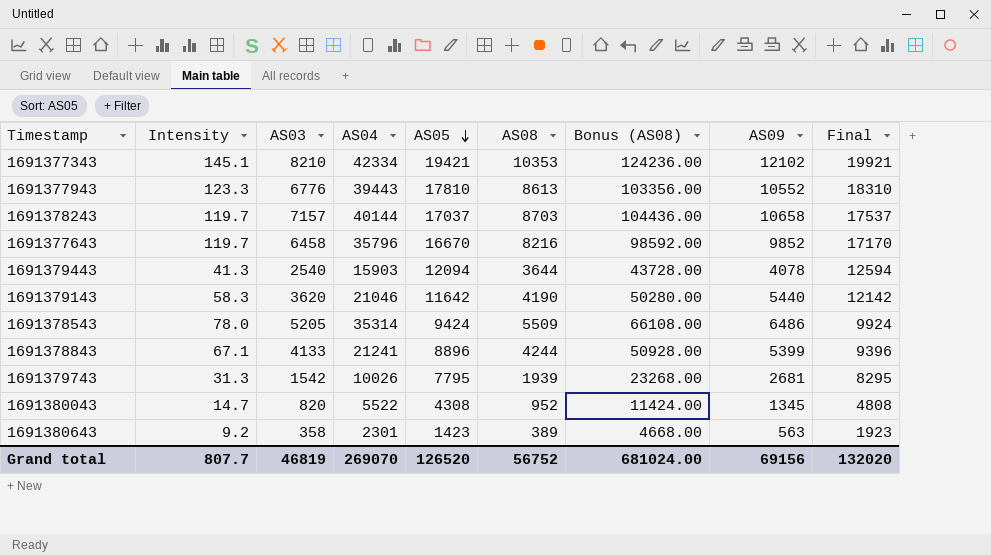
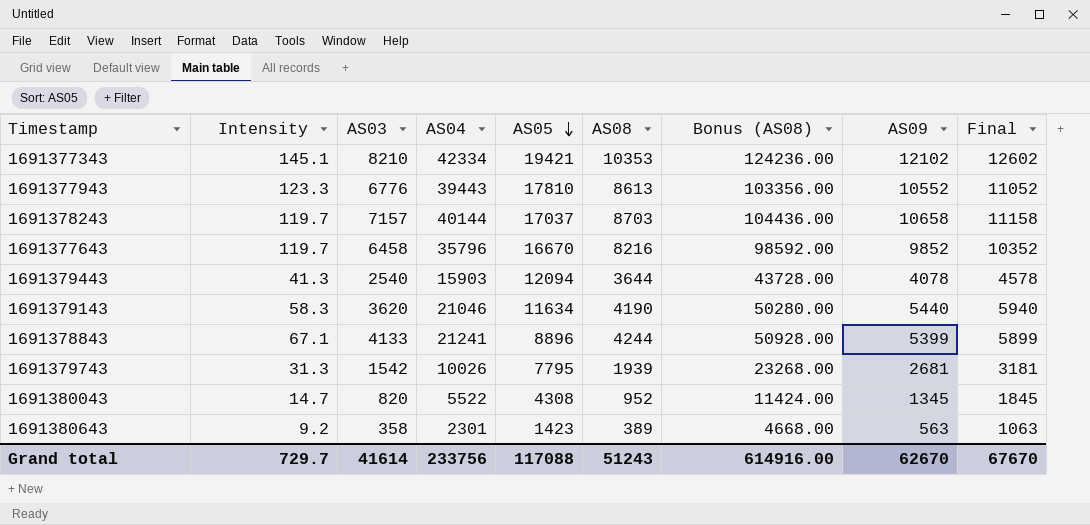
column Final | formula: [AS05] + 500 -> [AS09] + 500
row 1691378543: 78.0 | 5205 | 35314 | 9424 | 5509 | 66108.00 | 6486 | 9924 -> none
1691379143 | AS05: 11642 -> 11634
Grand total | Intensity: 807.7 -> 729.7
Grand total | AS03: 46819 -> 41614
Grand total | AS04: 269070 -> 233756
Grand total | AS05: 126520 -> 117088
Grand total | AS08: 56752 -> 51243
Grand total | Bonus (AS08): 681024.00 -> 614916.00
Grand total | AS09: 69156 -> 62670
Grand total | Final: 132020 -> 67670

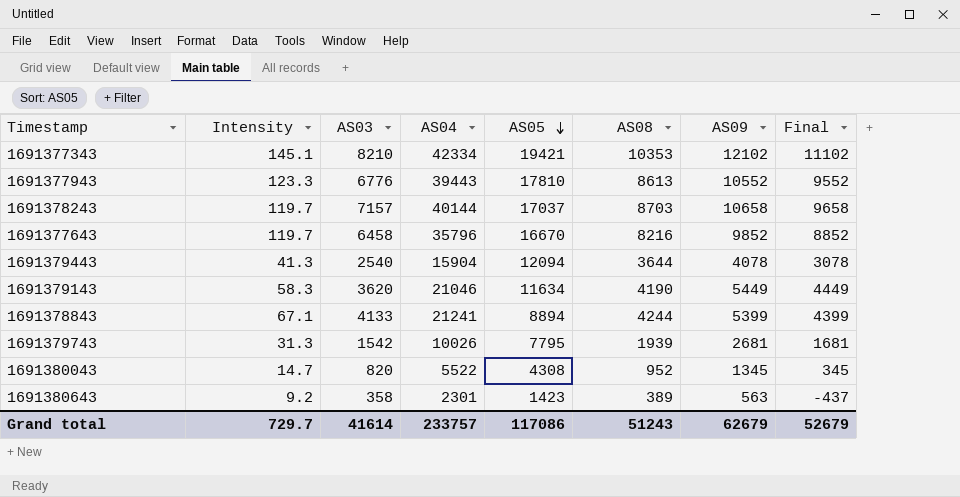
column Bonus (AS08) | formula: [AS08] * 12 -> none
column Final | formula: [AS09] + 500 -> [AS09] - 1000
1691379443 | AS04: 15903 -> 15904
1691379143 | AS09: 5440 -> 5449
1691378843 | AS05: 8896 -> 8894
Grand total | AS04: 233756 -> 233757
Grand total | AS05: 117088 -> 117086
Grand total | AS09: 62670 -> 62679
Grand total | Final: 67670 -> 52679

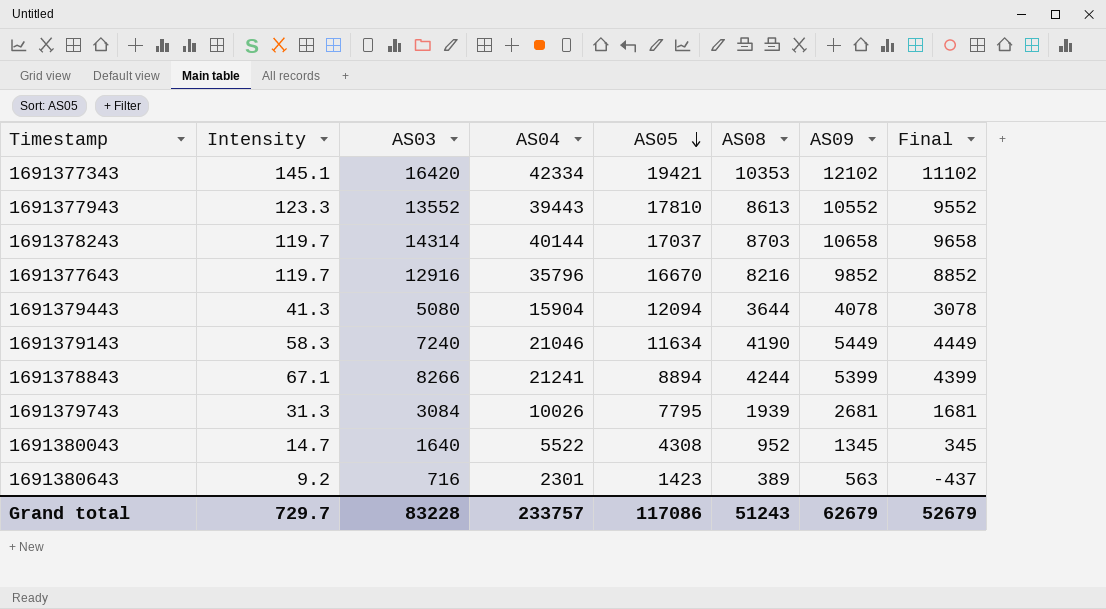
1691377343 | AS03: 8210 -> 16420
1691377943 | AS03: 6776 -> 13552
1691378243 | AS03: 7157 -> 14314
1691377643 | AS03: 6458 -> 12916
1691379443 | AS03: 2540 -> 5080
1691379143 | AS03: 3620 -> 7240
1691378843 | AS03: 4133 -> 8266
1691379743 | AS03: 1542 -> 3084
1691380043 | AS03: 820 -> 1640
1691380643 | AS03: 358 -> 716
Grand total | AS03: 41614 -> 83228

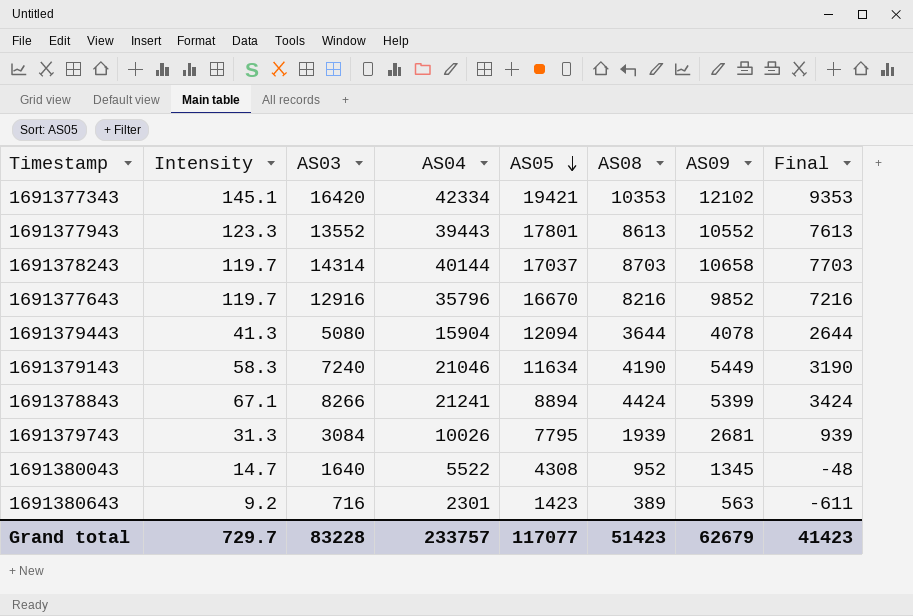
column Final | formula: [AS09] - 1000 -> [AS08] - 1000
1691377943 | AS05: 17810 -> 17801
1691378843 | AS08: 4244 -> 4424
Grand total | AS05: 117086 -> 117077
Grand total | AS08: 51243 -> 51423
Grand total | Final: 52679 -> 41423

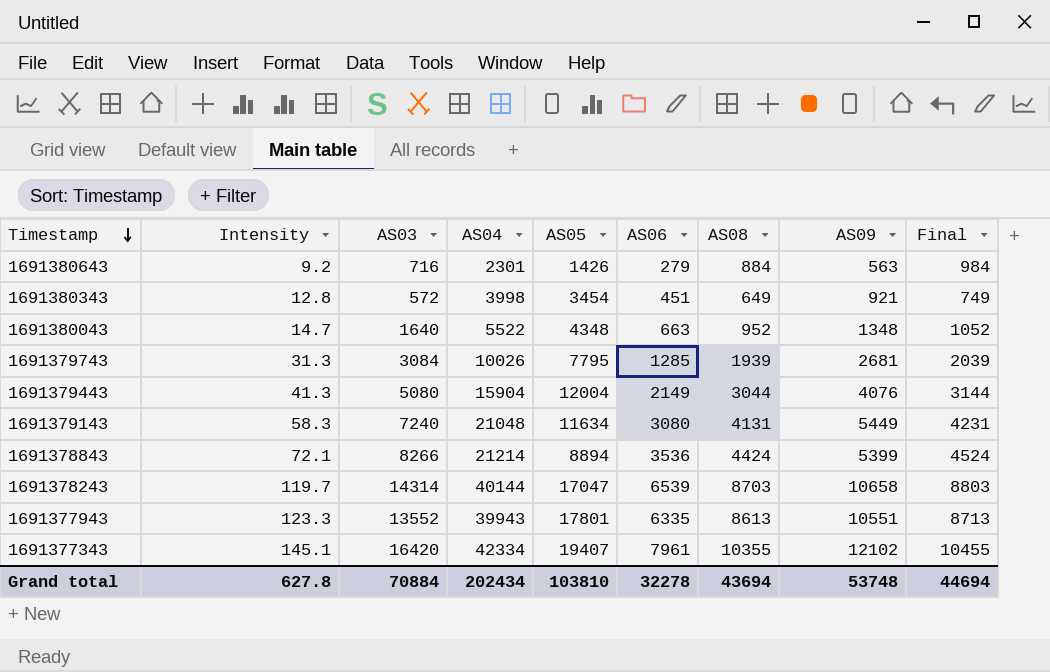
row order: AS05 descending -> Timestamp descending
column AS06 | position: none -> 6
column Final | formula: [AS08] - 1000 -> [AS08] + 100
row 1691377643: 119.7 | 12916 | 35796 | 16670 | 8216 | 9852 | 7216 -> none
1691380643 | AS05: 1423 -> 1426
1691380643 | AS08: 389 -> 884
row 1691380343: none -> 12.8 | 572 | 3998 | 3454 | 451 | 649 | 921 | 749
1691380043 | AS05: 4308 -> 4348
1691380043 | AS09: 1345 -> 1348
1691379443 | AS05: 12094 -> 12004
1691379443 | AS08: 3644 -> 3044
1691379443 | AS09: 4078 -> 4076
1691379143 | AS04: 21046 -> 21048
1691379143 | AS08: 4190 -> 4131
1691378843 | Intensity: 67.1 -> 72.1
1691378843 | AS04: 21241 -> 21214
1691378243 | AS05: 17037 -> 17047
1691377943 | AS04: 39443 -> 39943
1691377943 | AS09: 10552 -> 10551
1691377343 | AS05: 19421 -> 19407
1691377343 | AS08: 10353 -> 10355
Grand total | Intensity: 729.7 -> 627.8
Grand total | AS03: 83228 -> 70884
Grand total | AS04: 233757 -> 202434
Grand total | AS05: 117077 -> 103810
Grand total | AS08: 51423 -> 43694
Grand total | AS09: 62679 -> 53748
Grand total | Final: 41423 -> 44694

